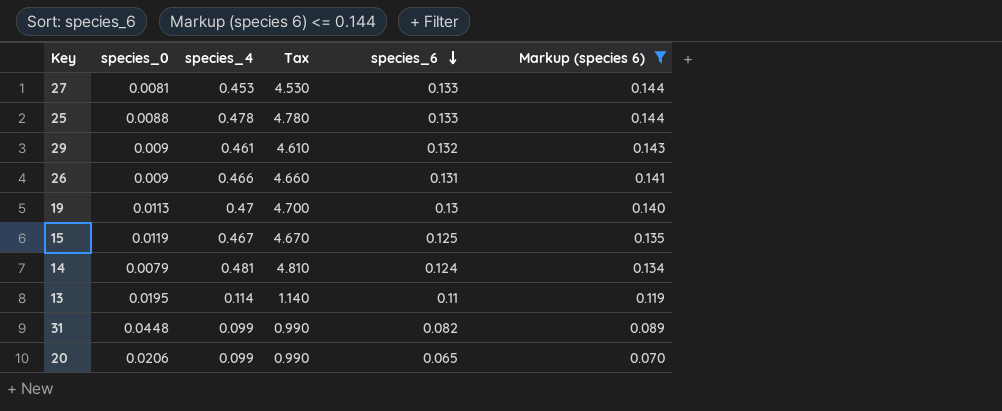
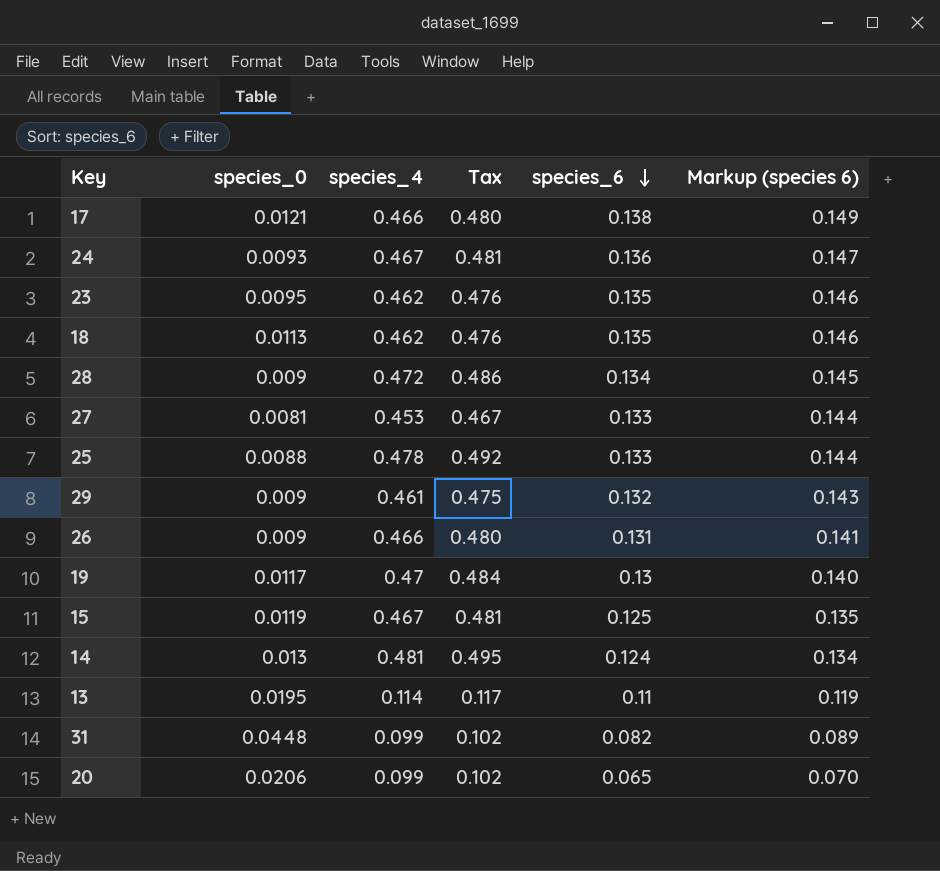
filter: Markup (species 6) <= 0.144 -> none
column Tax | formula: [species_4] * 10 -> [species_4] * 1.03
19 | species_0: 0.0113 -> 0.0117
14 | species_0: 0.0079 -> 0.013

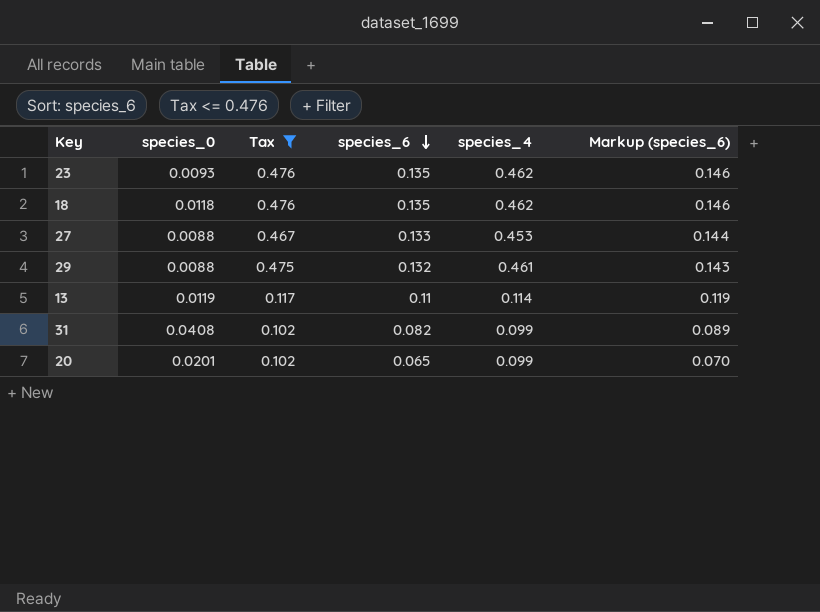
filter: none -> Tax <= 0.476
column species_4 | position: 3 -> 5
column name: Markup (species 6) -> Markup (species_6)
23 | species_0: 0.0095 -> 0.0093
18 | species_0: 0.0113 -> 0.0118
27 | species_0: 0.0081 -> 0.0088
29 | species_0: 0.009 -> 0.0088
13 | species_0: 0.0195 -> 0.0119
31 | species_0: 0.0448 -> 0.0408
20 | species_0: 0.0206 -> 0.0201

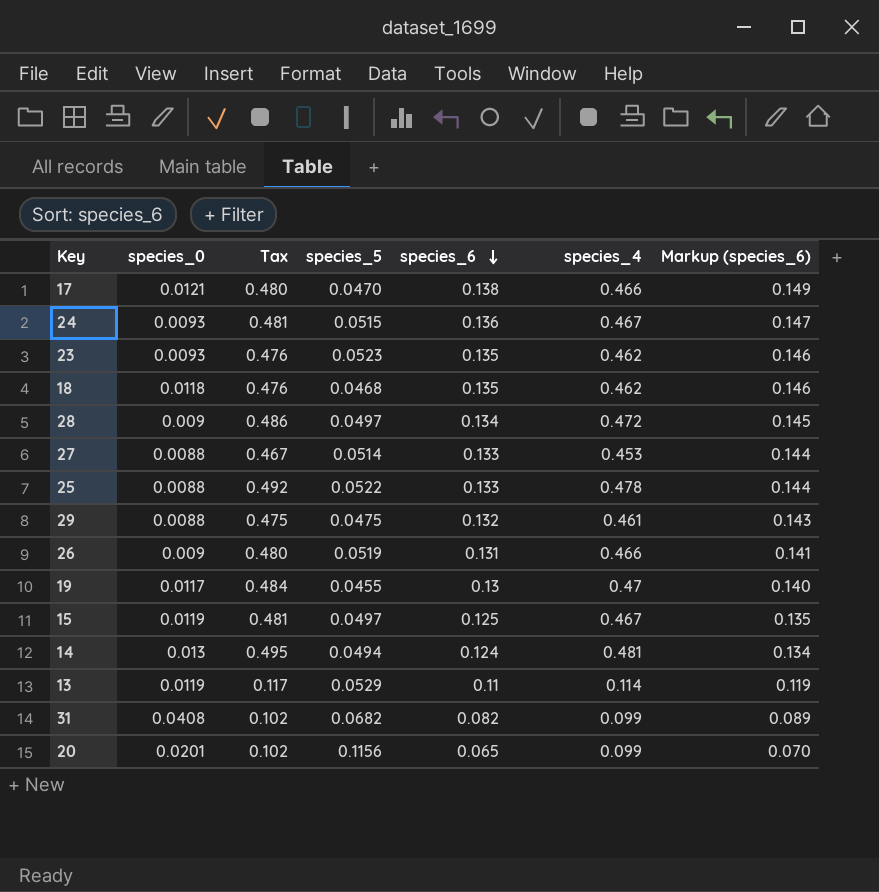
filter: Tax <= 0.476 -> none
column species_5 | position: none -> 4

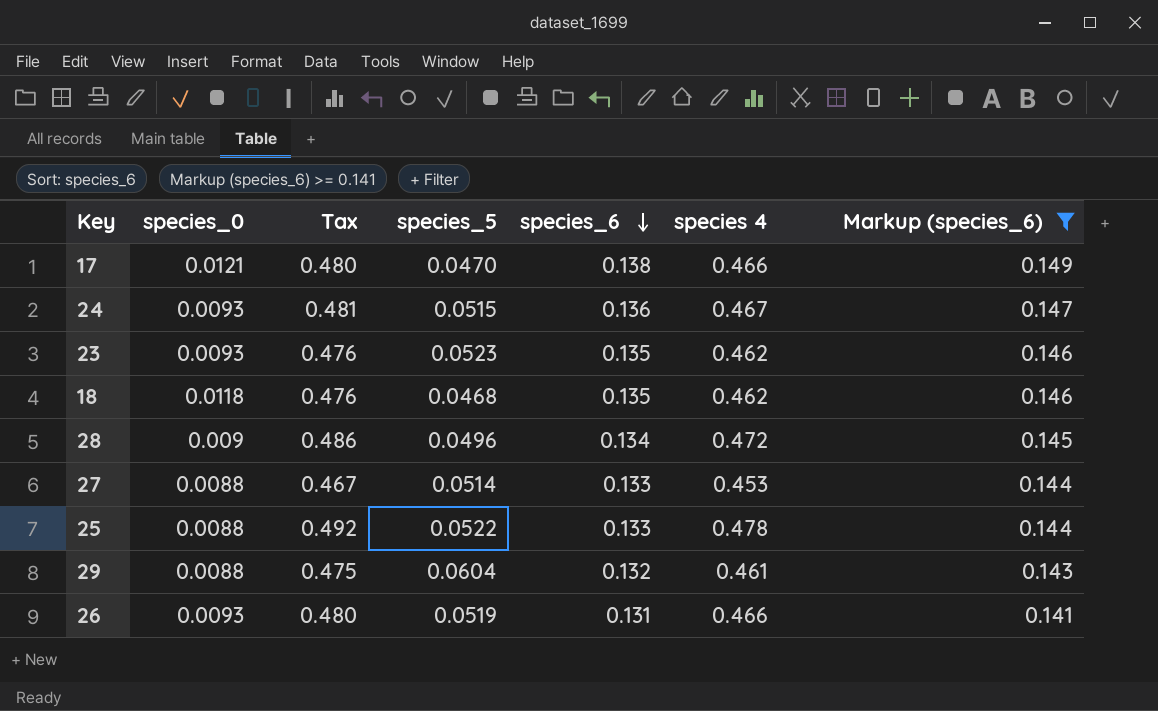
filter: none -> Markup (species_6) >= 0.141
column name: species_4 -> species 4
28 | species_5: 0.0497 -> 0.0496
29 | species_5: 0.0475 -> 0.0604
26 | species_0: 0.009 -> 0.0093

